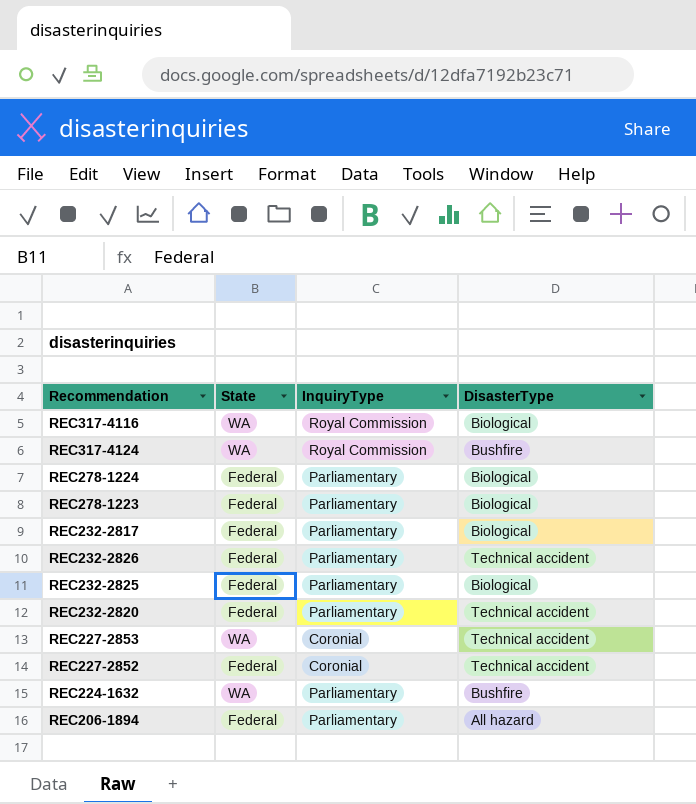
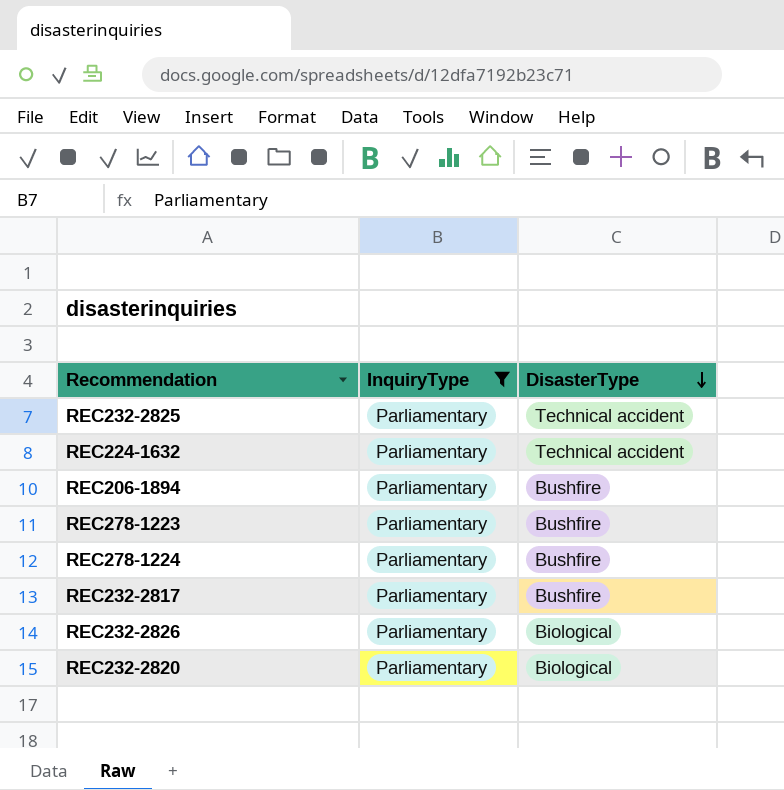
filter: none -> InquiryType = Parliamentary
row order: none -> DisasterType descending
column State | position: 2 -> none
REC232-2825 | DisasterType: Biological -> Technical accident
REC224-1632 | DisasterType: Bushfire -> Technical accident
REC206-1894 | DisasterType: All hazard -> Bushfire
REC278-1223 | DisasterType: Biological -> Bushfire
REC278-1224 | DisasterType: Biological -> Bushfire
REC232-2817 | DisasterType: Biological -> Bushfire
REC232-2826 | DisasterType: Technical accident -> Biological
REC232-2820 | DisasterType: Technical accident -> Biological

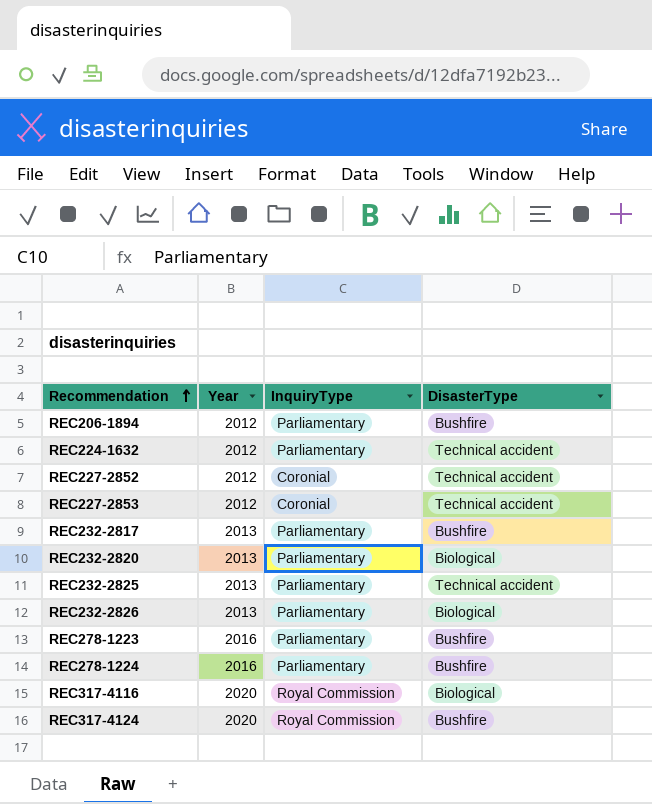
filter: InquiryType = Parliamentary -> none
row order: DisasterType descending -> Recommendation ascending
column Year | position: none -> 2

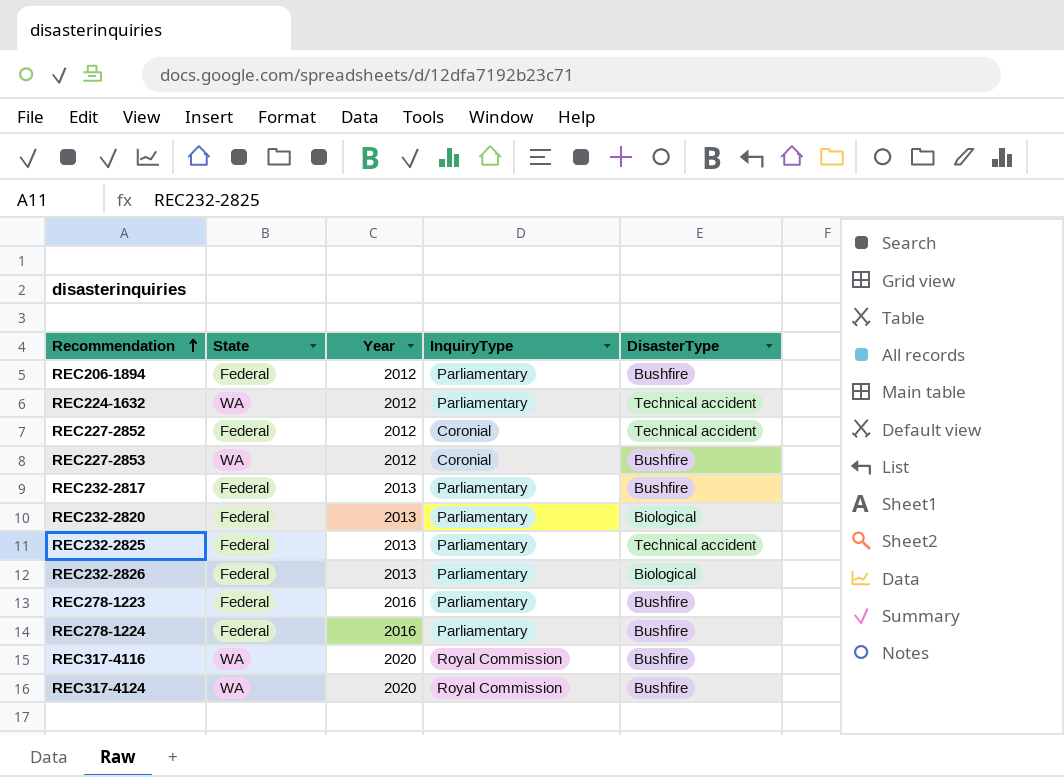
column State | position: none -> 2
REC227-2853 | DisasterType: Technical accident -> Bushfire
REC317-4116 | DisasterType: Biological -> Bushfire

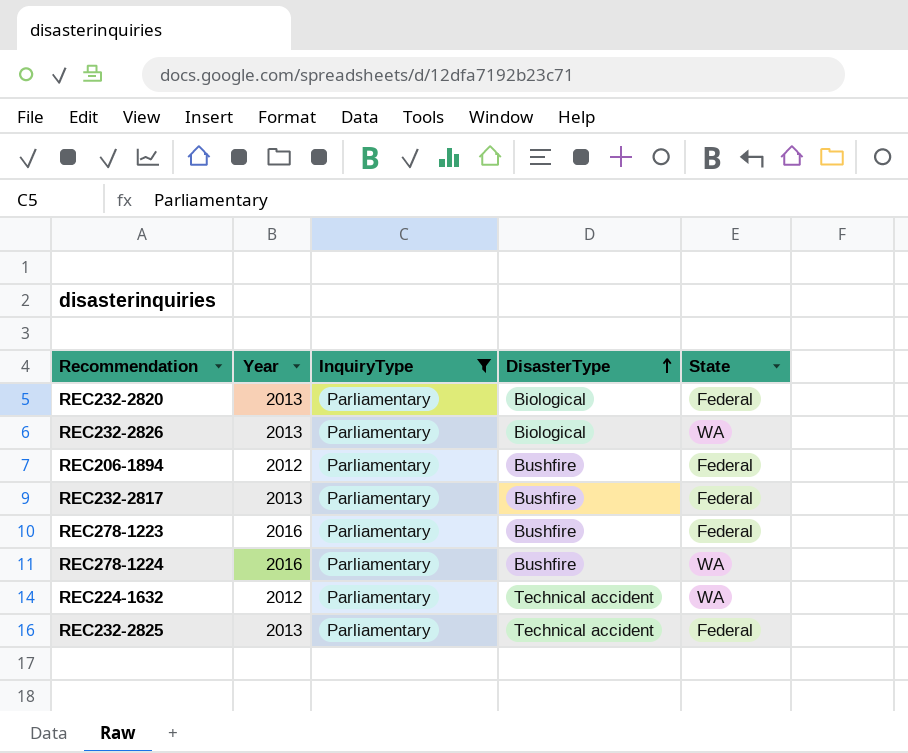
filter: none -> InquiryType = Parliamentary
row order: Recommendation ascending -> DisasterType ascending
column State | position: 2 -> 5
REC232-2826 | State: Federal -> WA
REC278-1224 | State: Federal -> WA

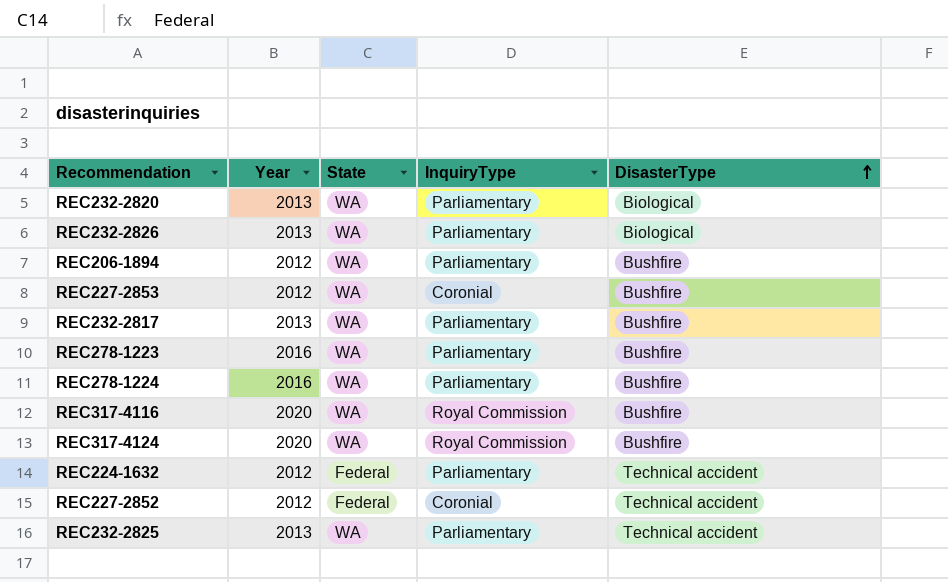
filter: InquiryType = Parliamentary -> none
column State | position: 5 -> 3
REC232-2820 | State: Federal -> WA
REC206-1894 | State: Federal -> WA
REC232-2817 | State: Federal -> WA
REC278-1223 | State: Federal -> WA
REC224-1632 | State: WA -> Federal
REC232-2825 | State: Federal -> WA

